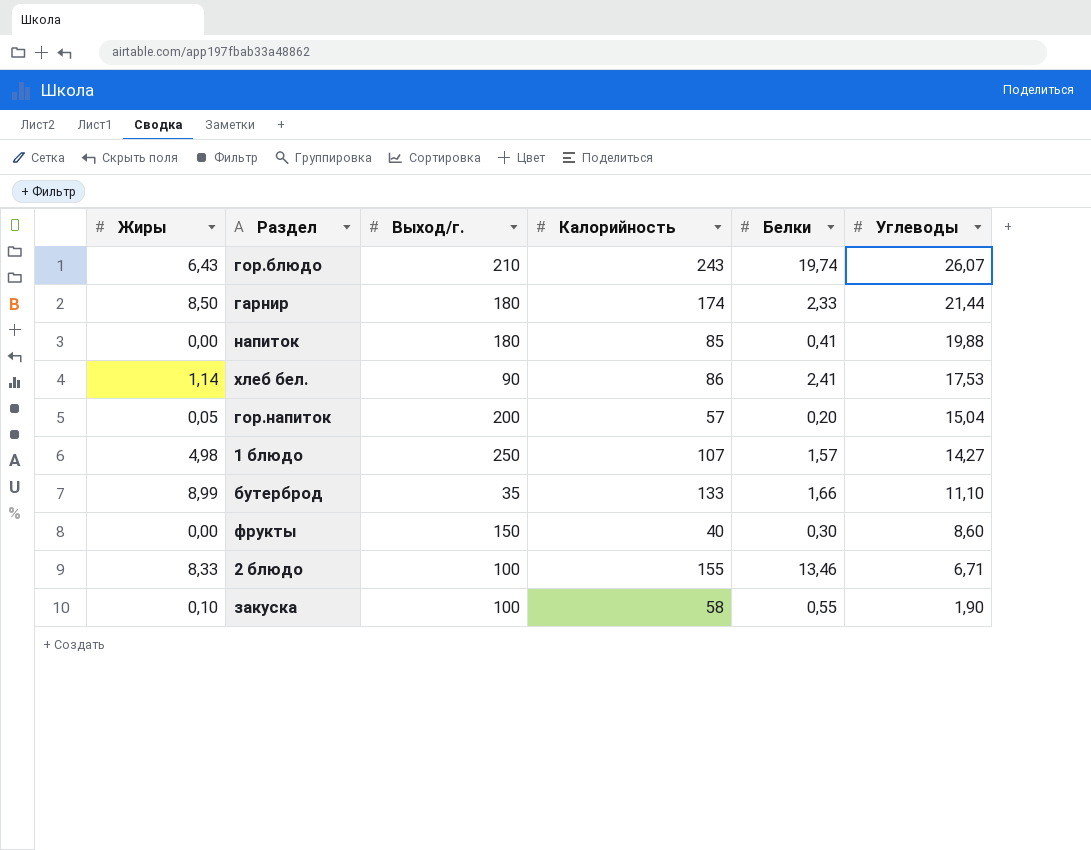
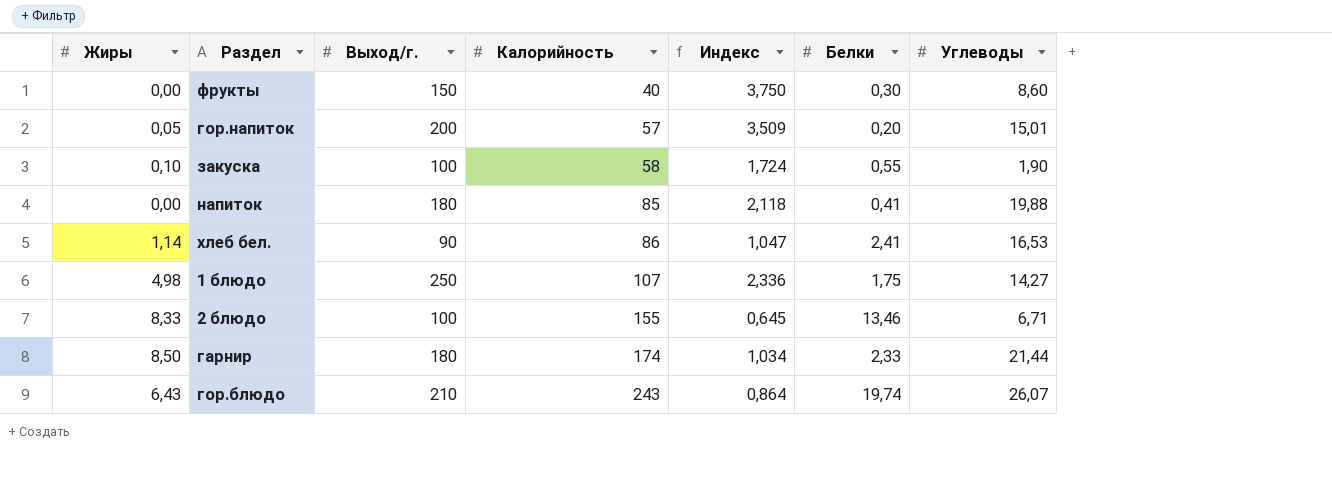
row order: Углеводы descending -> Калорийность ascending
column Индекс | formula: none -> [Выход/г.] / [Калорийность]
row бутерброд: 8,99 | 35 | 133 | 1,66 | 11,10 -> none
гор.напиток | Углеводы: 15,04 -> 15,01
хлеб бел. | Углеводы: 17,53 -> 16,53
1 блюдо | Белки: 1,57 -> 1,75

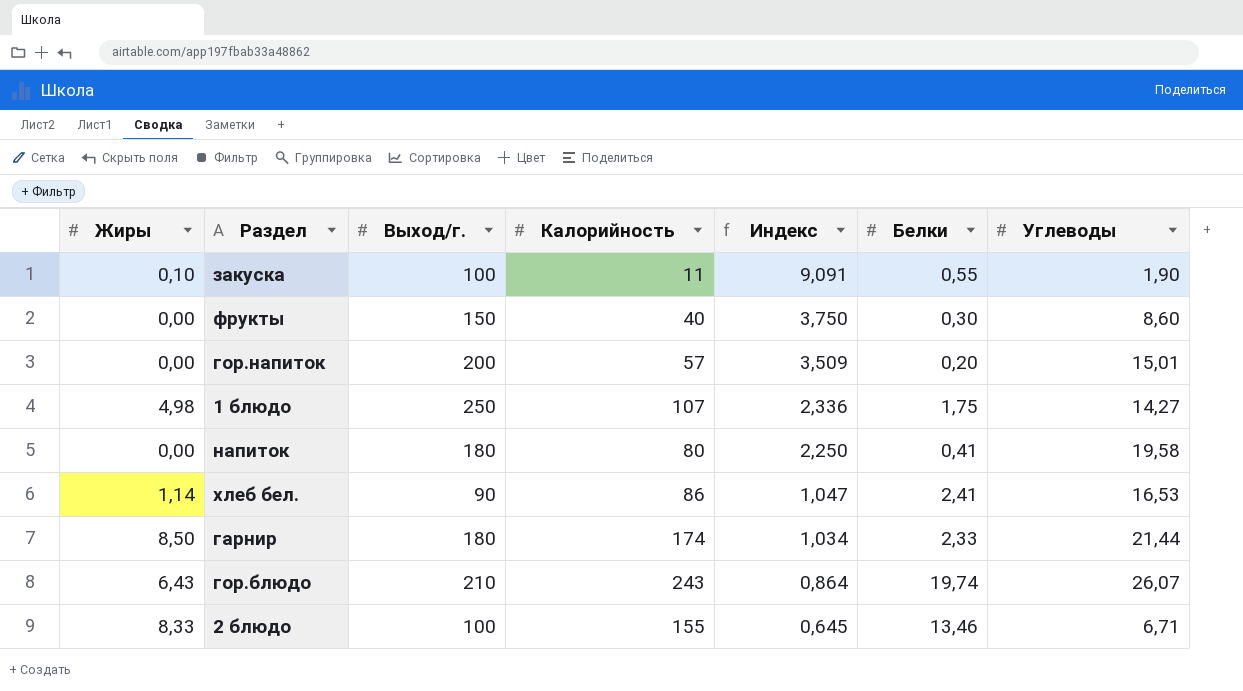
row order: Калорийность ascending -> Индекс descending
закуска | Калорийность: 58 -> 11
закуска | Индекс: 1,724 -> 9,091
гор.напиток | Жиры: 0,05 -> 0,00
напиток | Калорийность: 85 -> 80
напиток | Индекс: 2,118 -> 2,250
напиток | Углеводы: 19,88 -> 19,58

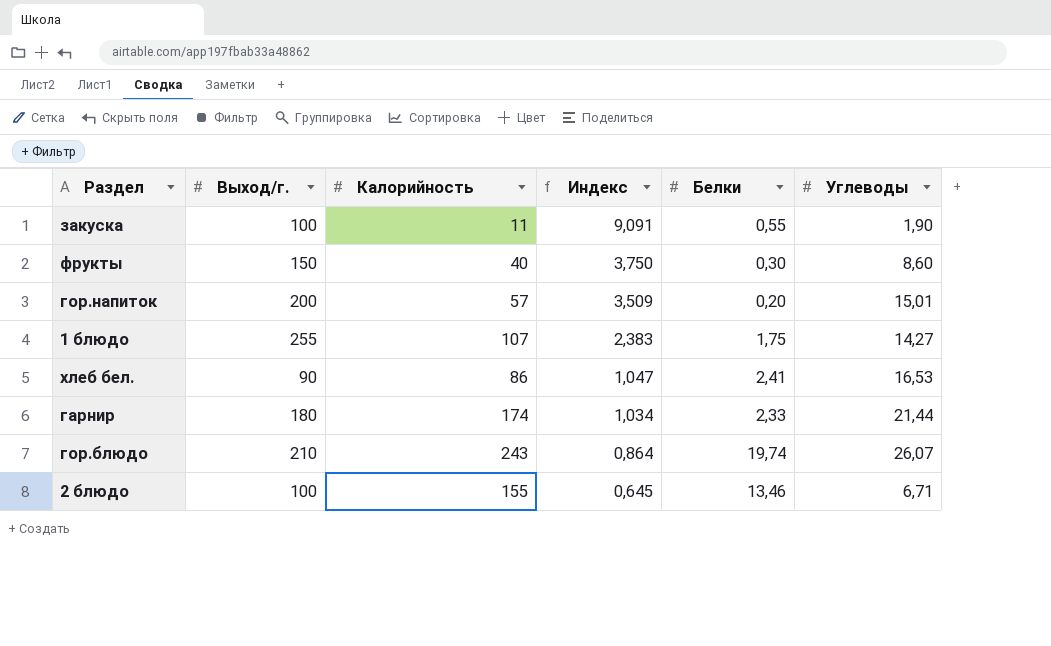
column Жиры | position: 1 -> none
row напиток: 0,00 | 180 | 80 | 2,250 | 0,41 | 19,58 -> none
1 блюдо | Выход/г.: 250 -> 255
1 блюдо | Индекс: 2,336 -> 2,383

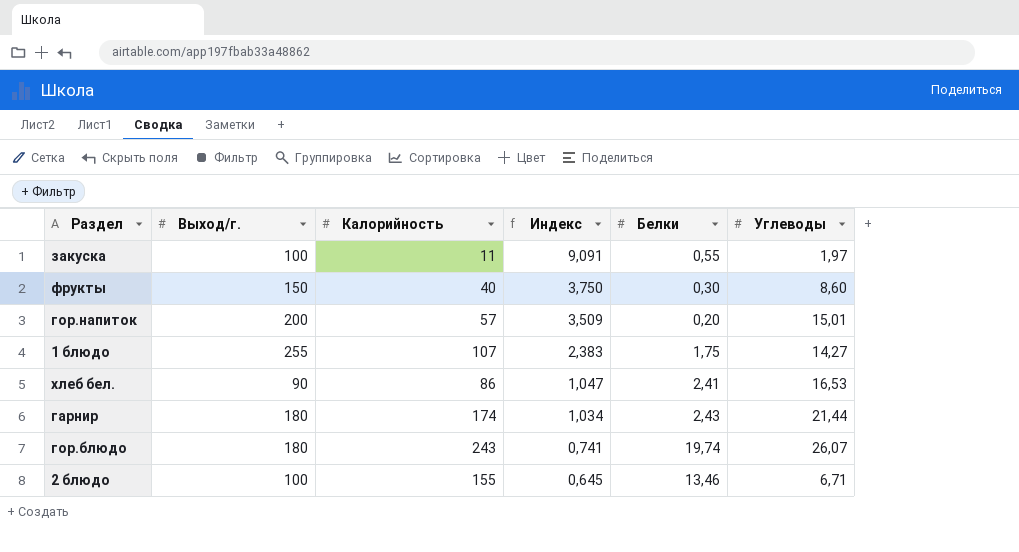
закуска | Углеводы: 1,90 -> 1,97
гарнир | Белки: 2,33 -> 2,43
гор.блюдо | Выход/г.: 210 -> 180
гор.блюдо | Индекс: 0,864 -> 0,741

